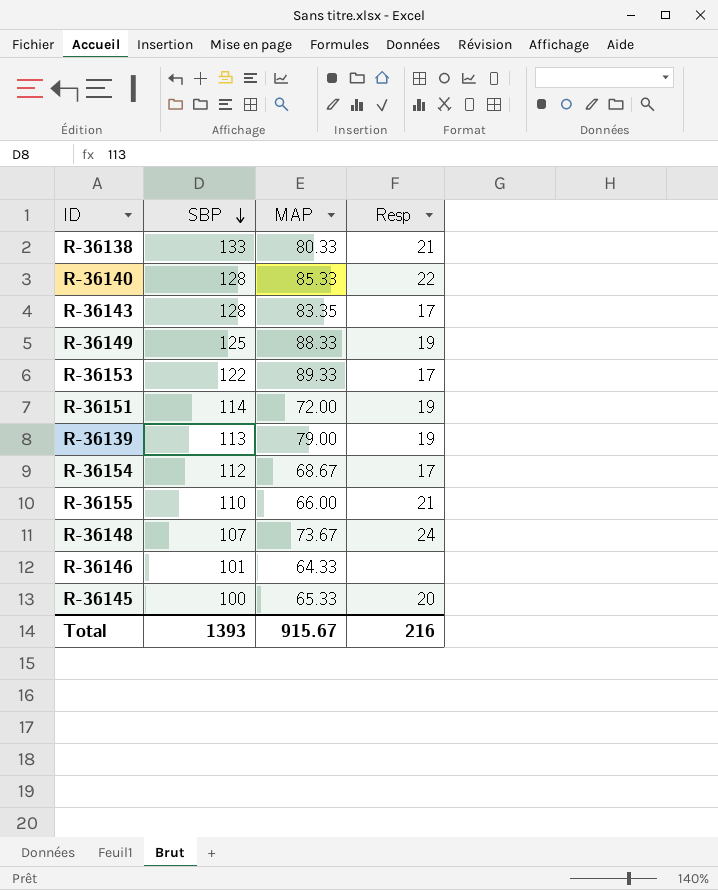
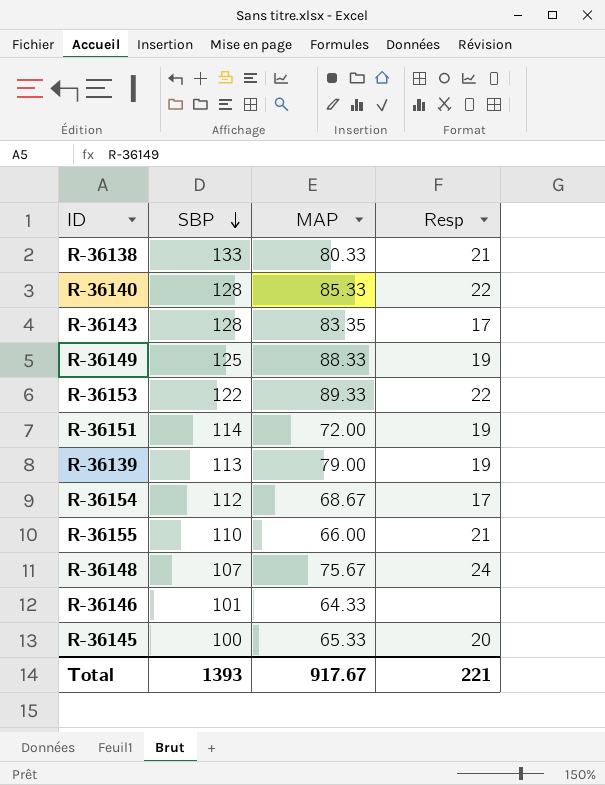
R-36153 | Resp: 17 -> 22
R-36148 | MAP: 73.67 -> 75.67
Total | MAP: 915.67 -> 917.67
Total | Resp: 216 -> 221

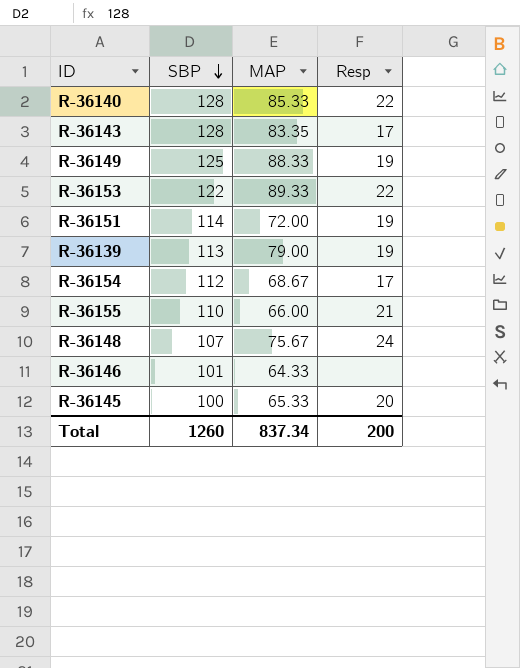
row R-36138: 133 | 80.33 | 21 -> none
Total | SBP: 1393 -> 1260
Total | MAP: 917.67 -> 837.34
Total | Resp: 221 -> 200

